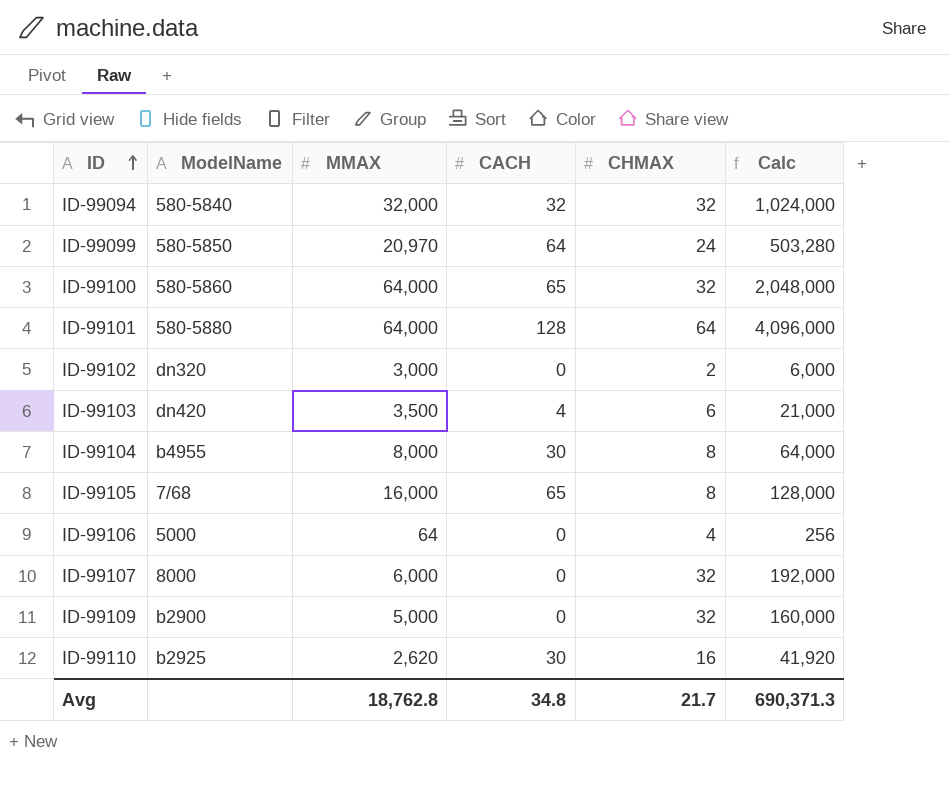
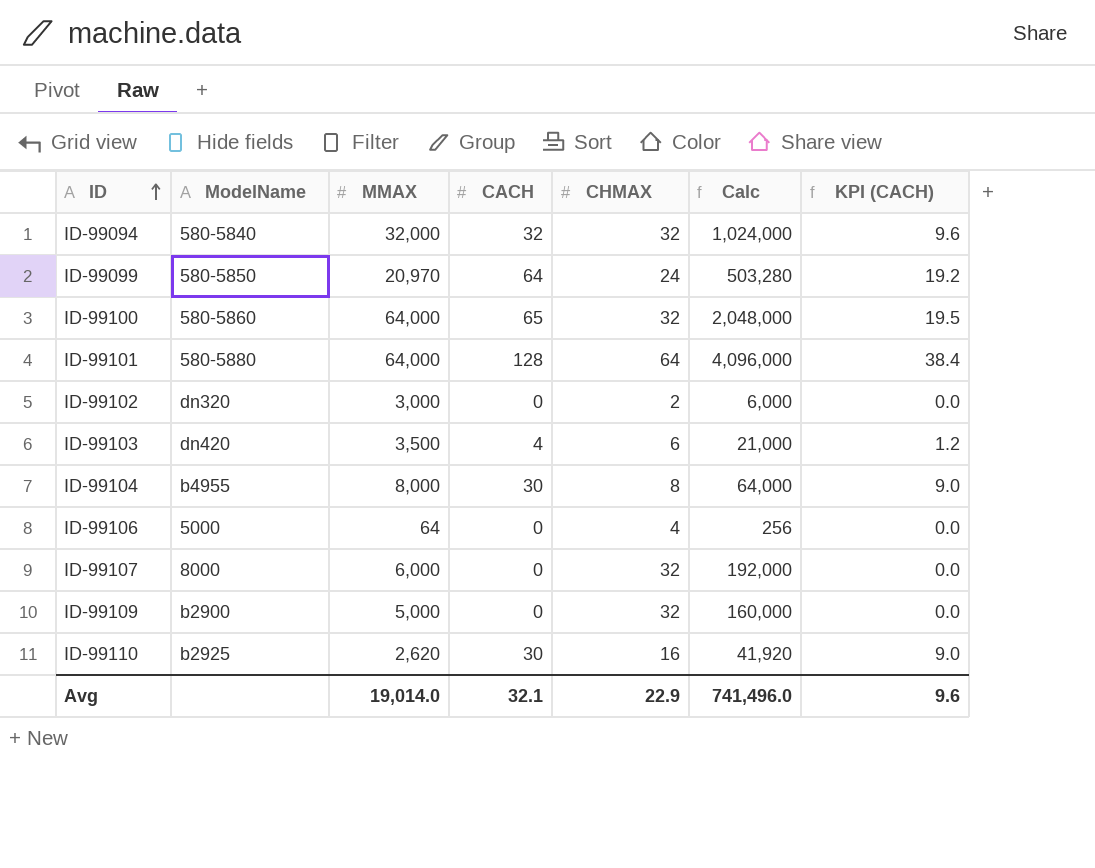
column KPI (CACH) | formula: none -> [CACH] * 0.3
row ID-99105: 7/68 | 16,000 | 65 | 8 | 128,000 -> none
Avg | MMAX: 18,762.8 -> 19,014.0
Avg | CACH: 34.8 -> 32.1
Avg | CHMAX: 21.7 -> 22.9
Avg | Calc: 690,371.3 -> 741,496.0

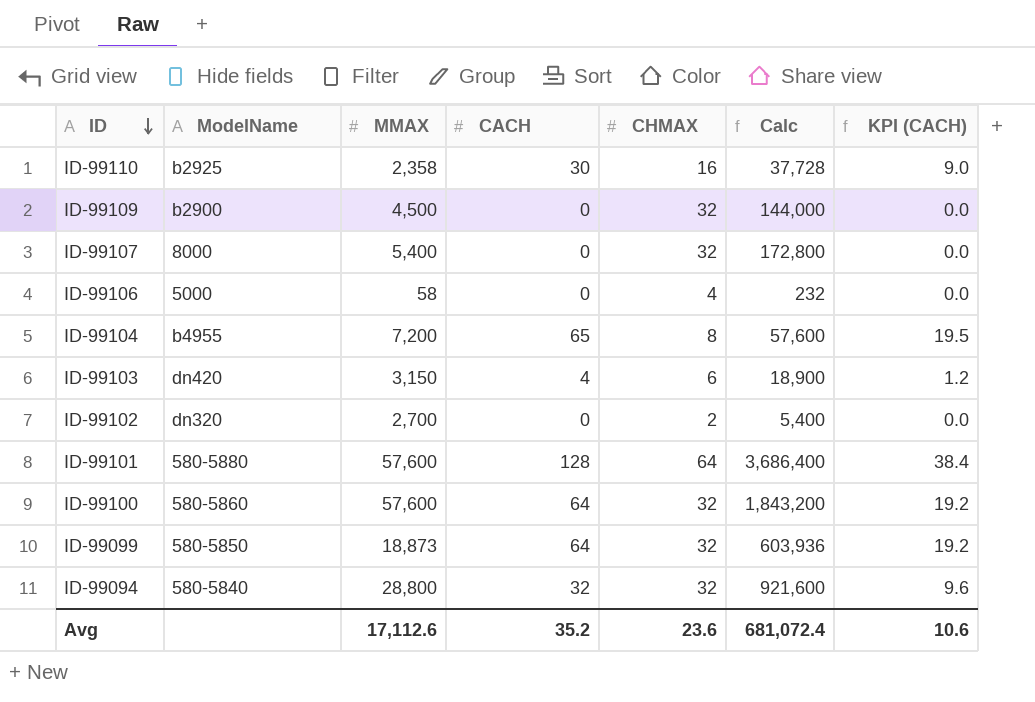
row order: ID ascending -> ID descending
ID-99110 | MMAX: 2,620 -> 2,358
ID-99110 | Calc: 41,920 -> 37,728
ID-99109 | MMAX: 5,000 -> 4,500
ID-99109 | Calc: 160,000 -> 144,000
ID-99107 | MMAX: 6,000 -> 5,400
ID-99107 | Calc: 192,000 -> 172,800
ID-99106 | MMAX: 64 -> 58
ID-99106 | Calc: 256 -> 232
ID-99104 | MMAX: 8,000 -> 7,200
ID-99104 | CACH: 30 -> 65
ID-99104 | Calc: 64,000 -> 57,600
ID-99104 | KPI (CACH): 9.0 -> 19.5
ID-99103 | MMAX: 3,500 -> 3,150
ID-99103 | Calc: 21,000 -> 18,900
ID-99102 | MMAX: 3,000 -> 2,700
ID-99102 | Calc: 6,000 -> 5,400
ID-99101 | MMAX: 64,000 -> 57,600
ID-99101 | Calc: 4,096,000 -> 3,686,400
ID-99100 | MMAX: 64,000 -> 57,600
ID-99100 | CACH: 65 -> 64
ID-99100 | Calc: 2,048,000 -> 1,843,200
ID-99100 | KPI (CACH): 19.5 -> 19.2
ID-99099 | MMAX: 20,970 -> 18,873
ID-99099 | CHMAX: 24 -> 32
ID-99099 | Calc: 503,280 -> 603,936
ID-99094 | MMAX: 32,000 -> 28,800
ID-99094 | Calc: 1,024,000 -> 921,600
Avg | MMAX: 19,014.0 -> 17,112.6
Avg | CACH: 32.1 -> 35.2
Avg | CHMAX: 22.9 -> 23.6
Avg | Calc: 741,496.0 -> 681,072.4
Avg | KPI (CACH): 9.6 -> 10.6

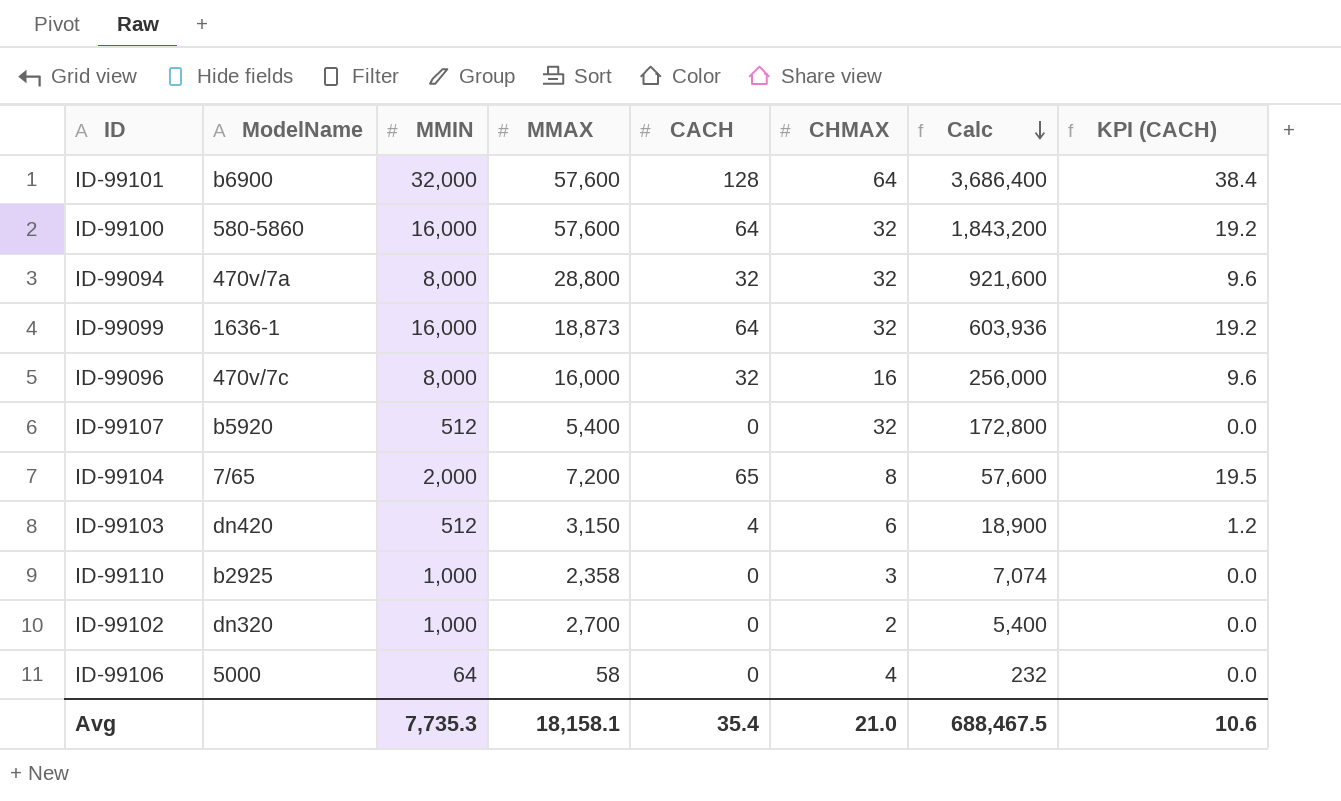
row order: ID descending -> Calc descending
column MMIN | position: none -> 3
row ID-99109: b2900 | 4,500 | 0 | 32 | 144,000 | 0.0 -> none
ID-99101 | ModelName: 580-5880 -> b6900
ID-99094 | ModelName: 580-5840 -> 470v/7a
ID-99099 | ModelName: 580-5850 -> 1636-1
row ID-99096: none -> 470v/7c | 8,000 | 16,000 | 32 | 16 | 256,000 | 9.6
ID-99107 | ModelName: 8000 -> b5920
ID-99104 | ModelName: b4955 -> 7/65
ID-99110 | CACH: 30 -> 0
ID-99110 | CHMAX: 16 -> 3
ID-99110 | Calc: 37,728 -> 7,074
ID-99110 | KPI (CACH): 9.0 -> 0.0
Avg | MMAX: 17,112.6 -> 18,158.1
Avg | CACH: 35.2 -> 35.4
Avg | CHMAX: 23.6 -> 21.0
Avg | Calc: 681,072.4 -> 688,467.5

